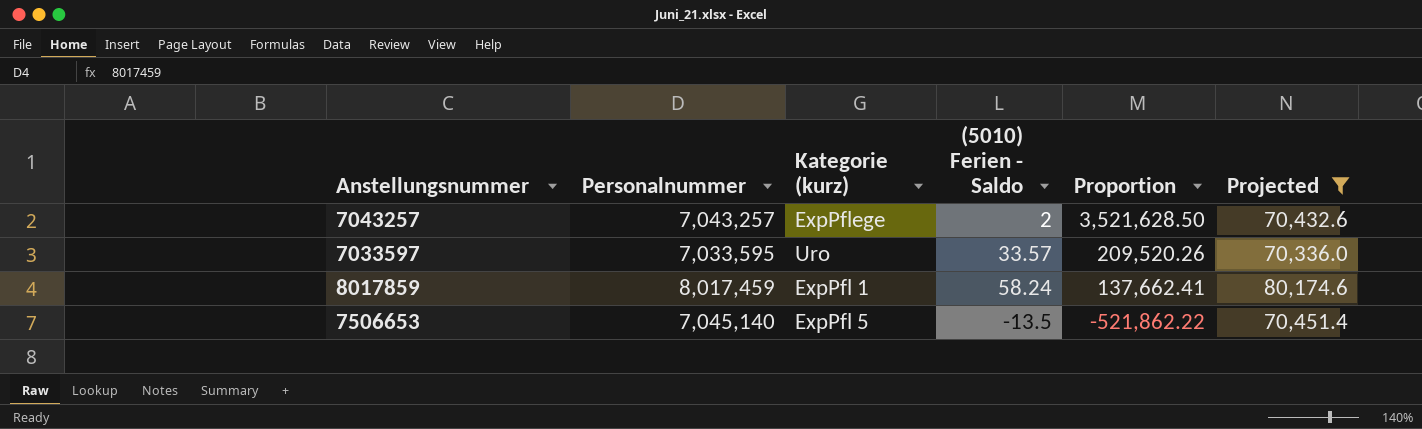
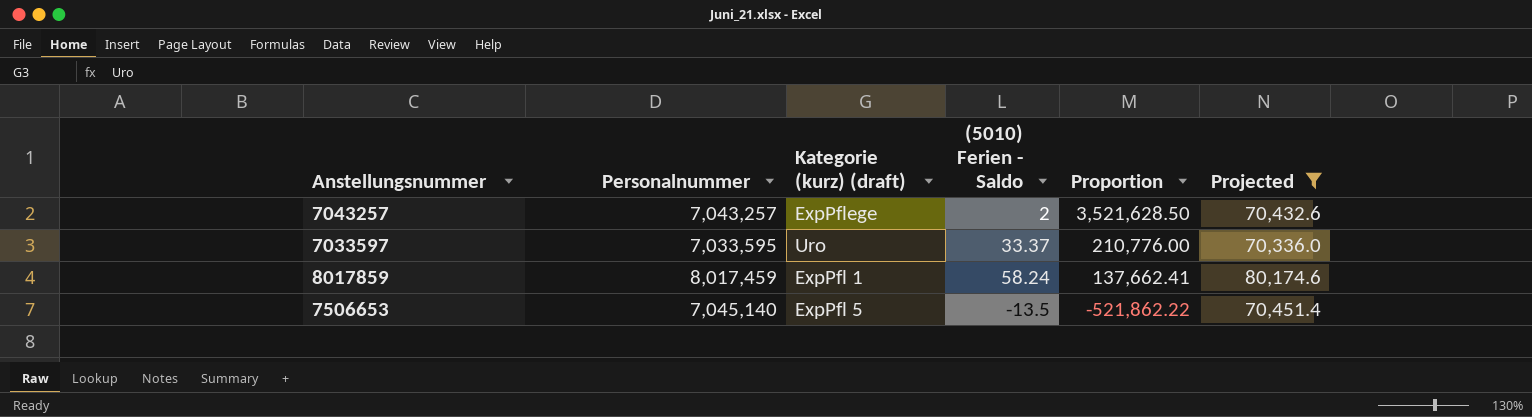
column name: Kategorie (kurz) -> Kategorie (kurz) (draft)
7033597 | (5010) Ferien - Saldo: 33.57 -> 33.37
7033597 | Proportion: 209,520.26 -> 210,776.00

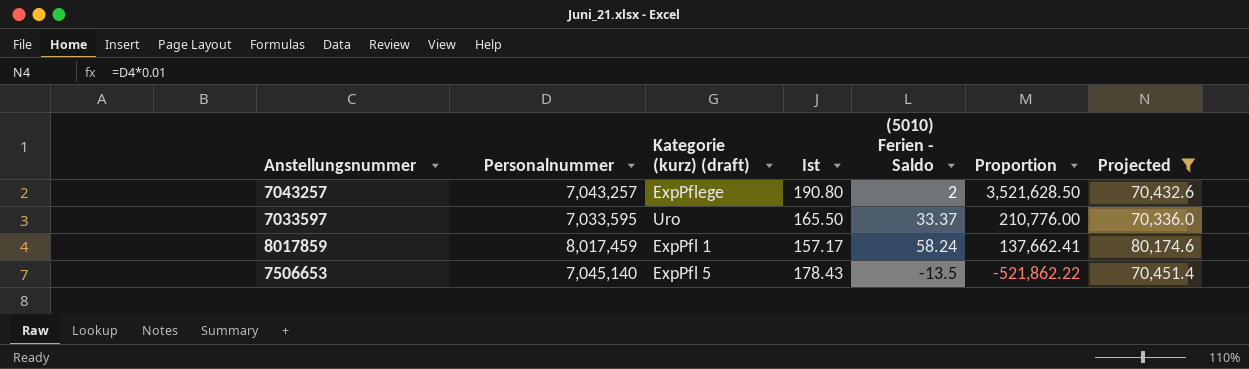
column Ist | position: none -> 4

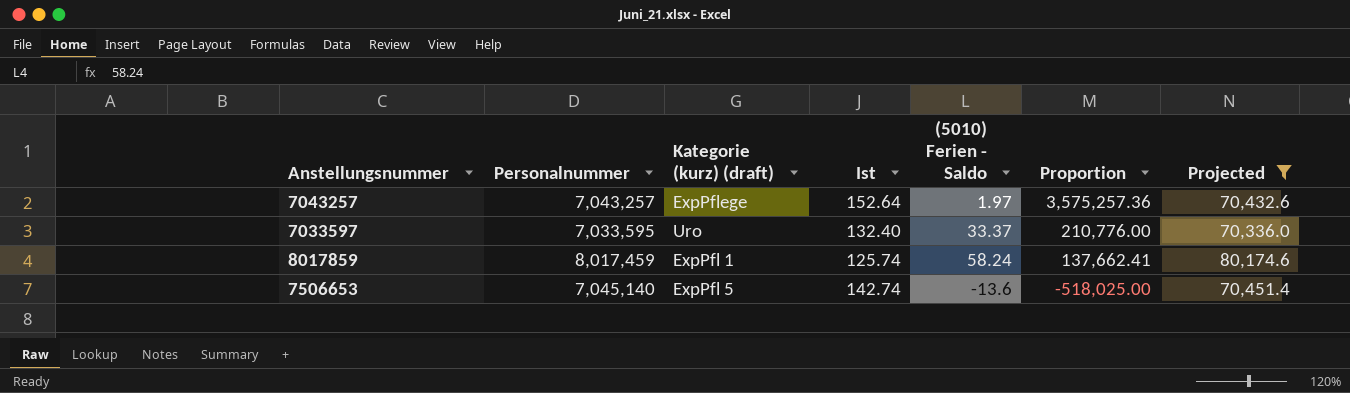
7043257 | Ist: 190.80 -> 152.64
7043257 | (5010) Ferien - Saldo: 2 -> 1.97
7043257 | Proportion: 3,521,628.50 -> 3,575,257.36
7033597 | Ist: 165.50 -> 132.40
8017859 | Ist: 157.17 -> 125.74
7506653 | Ist: 178.43 -> 142.74
7506653 | (5010) Ferien - Saldo: -13.5 -> -13.6
7506653 | Proportion: -521,862.22 -> -518,025.00

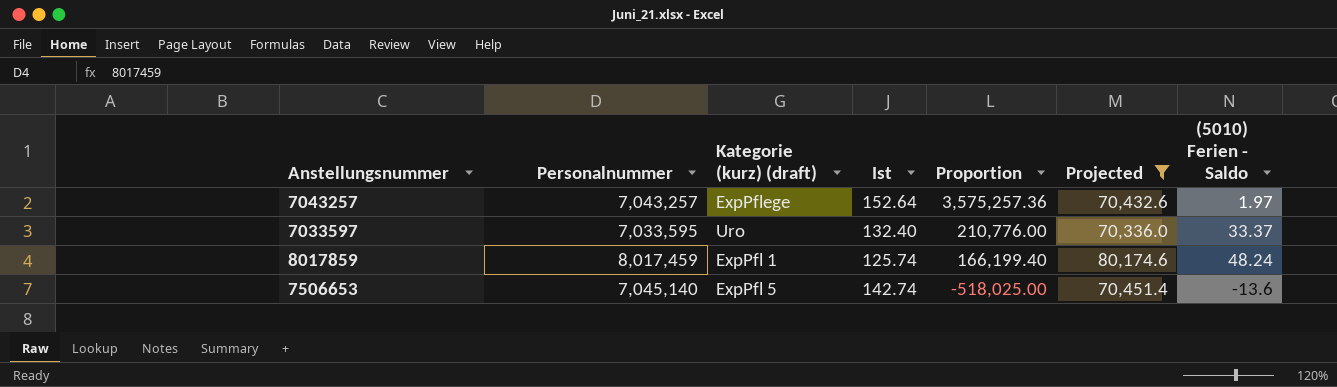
column (5010) Ferien - Saldo | position: 5 -> 7
8017859 | Proportion: 137,662.41 -> 166,199.40
8017859 | (5010) Ferien - Saldo: 58.24 -> 48.24

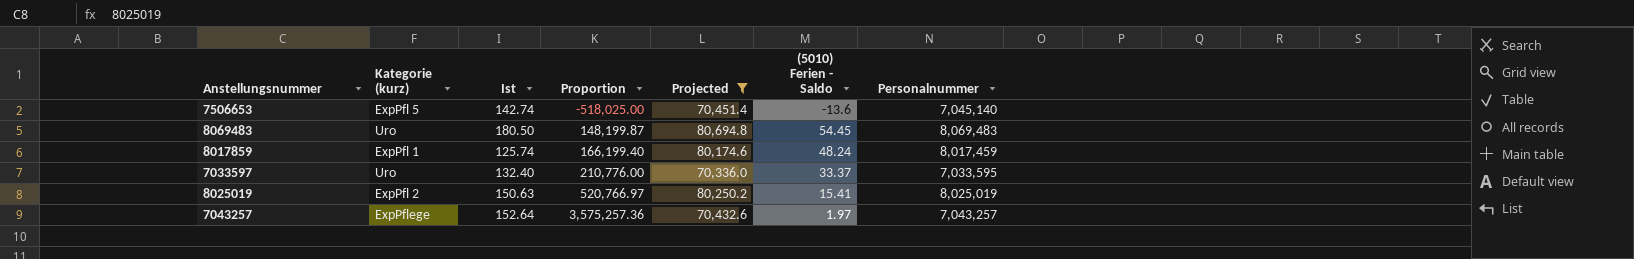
row order: Proportion descending -> Proportion ascending
column name: Kategorie (kurz) (draft) -> Kategorie (kurz)
column Personalnummer | position: 2 -> 7
row 8069483: none -> Uro | 180.50 | 148,199.87 | 80,694.8 | 54.45 | 8,069,483
row 8025019: none -> ExpPfl 2 | 150.63 | 520,766.97 | 80,250.2 | 15.41 | 8,025,019

